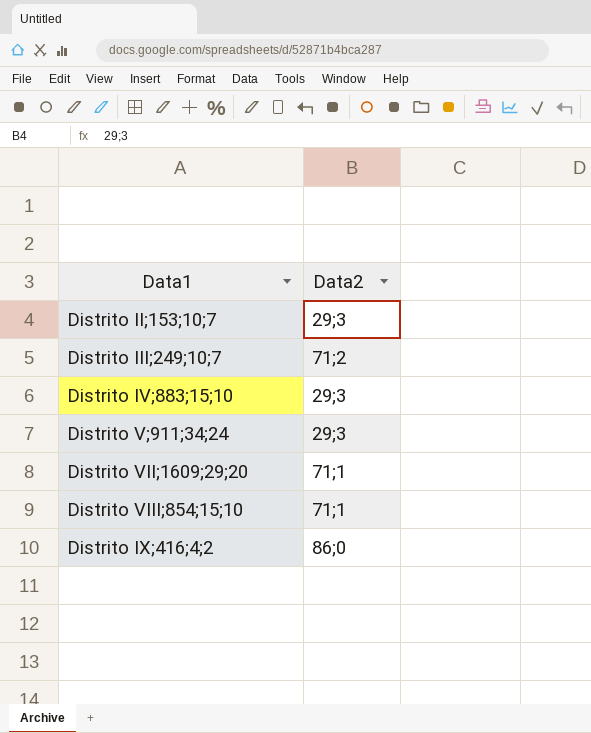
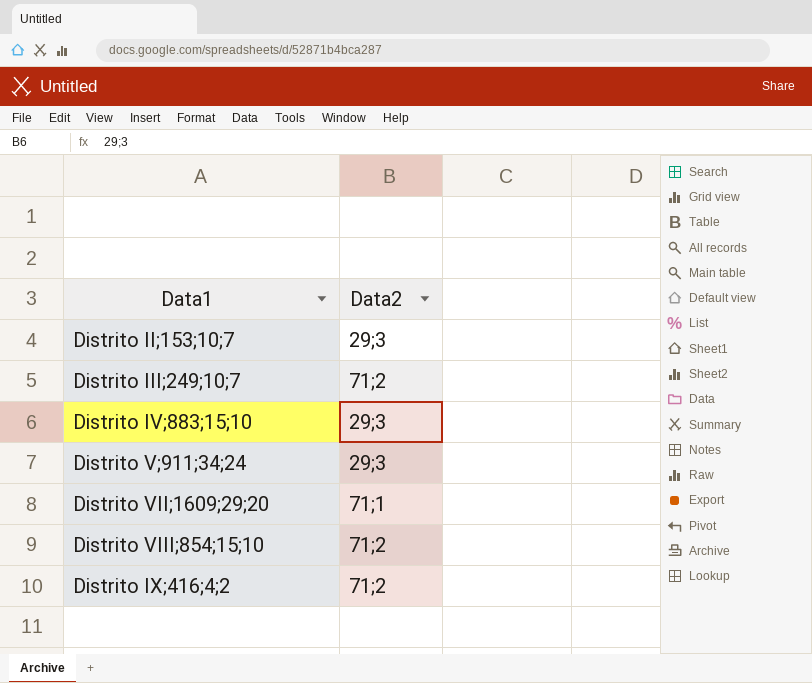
Distrito VIII;854;15;10 | Data2: 71;1 -> 71;2
Distrito IX;416;4;2 | Data2: 86;0 -> 71;2

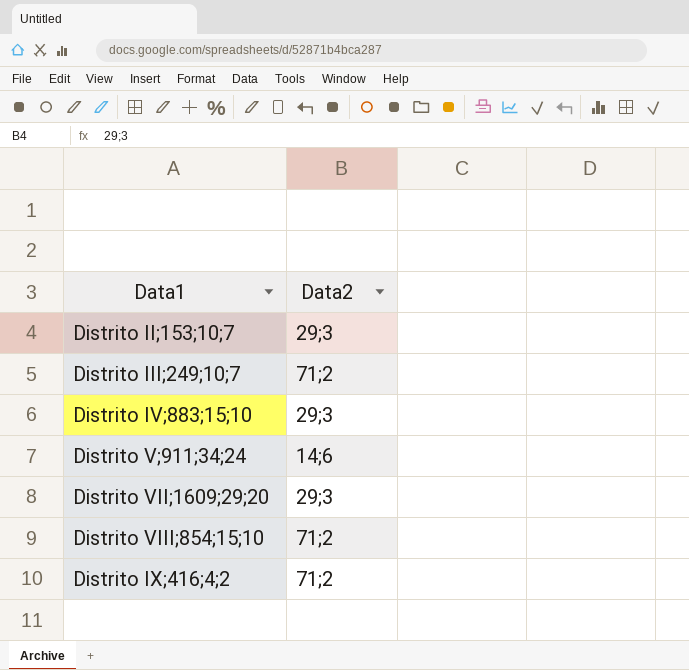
Distrito V;911;34;24 | Data2: 29;3 -> 14;6
Distrito VII;1609;29;20 | Data2: 71;1 -> 29;3

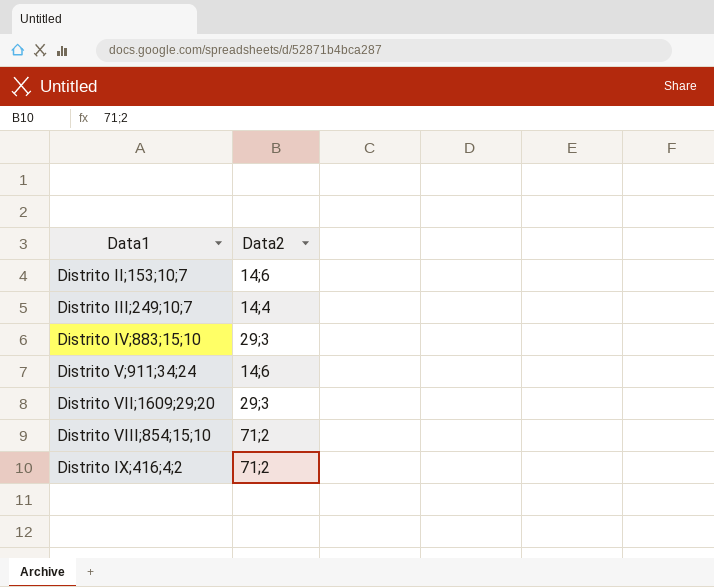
Distrito II;153;10;7 | Data2: 29;3 -> 14;6
Distrito III;249;10;7 | Data2: 71;2 -> 14;4

